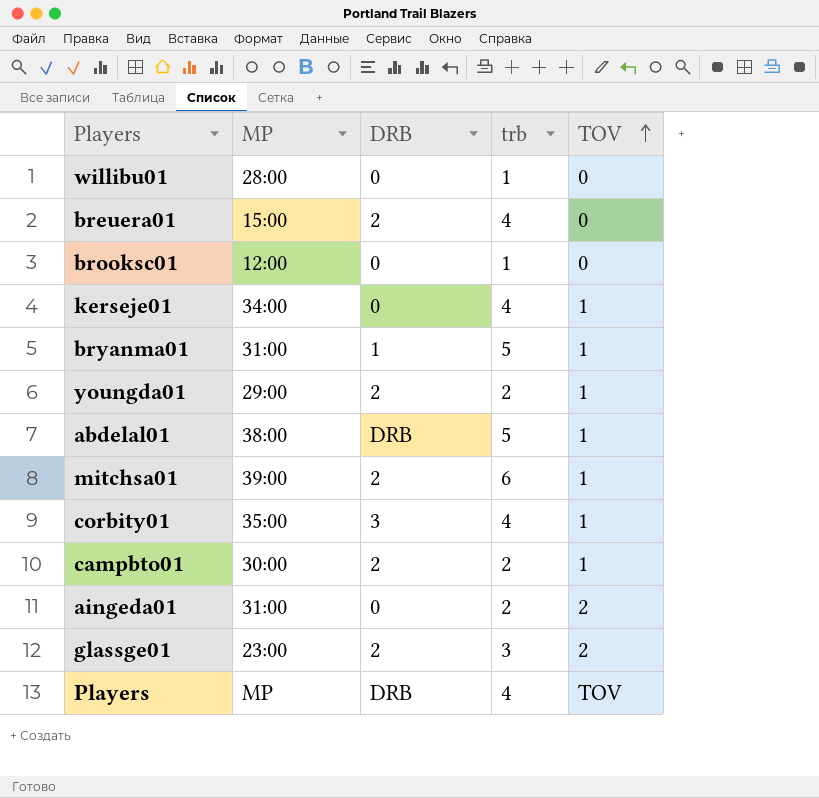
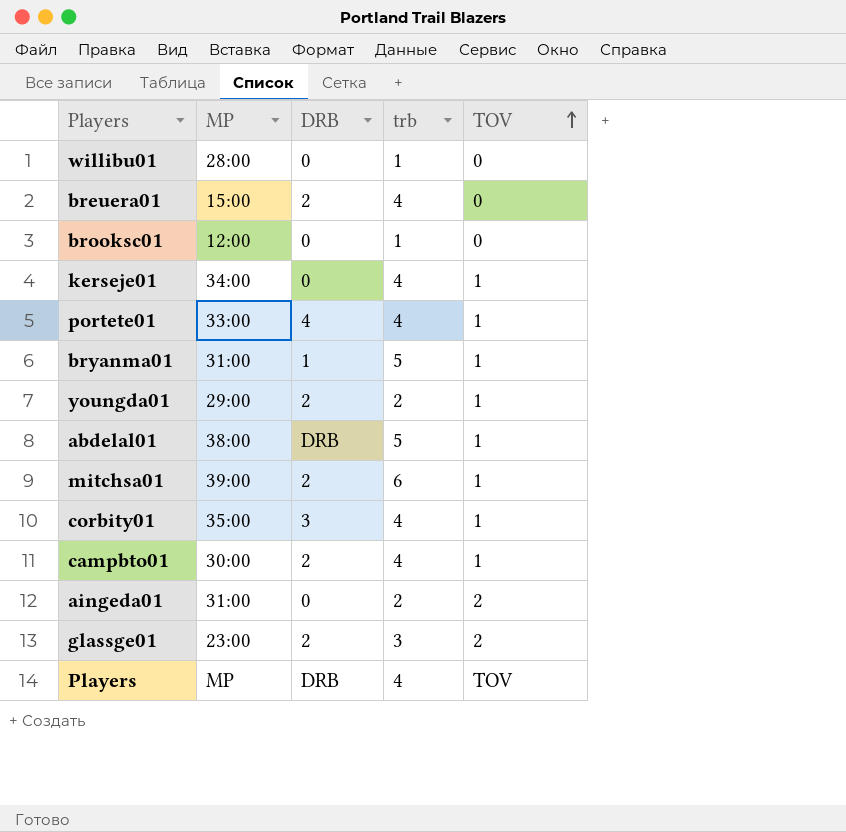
row portete01: none -> 33:00 | 4 | 4 | 1
campbto01 | trb: 2 -> 4

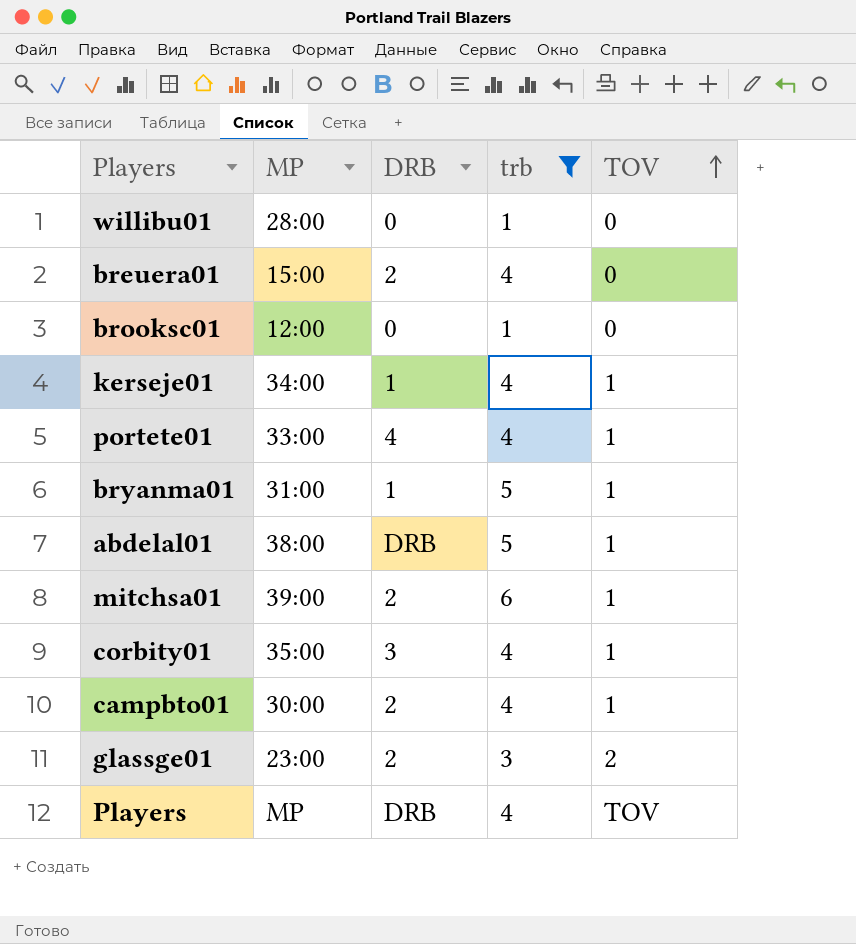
filter: none -> trb != 2
kerseje01 | DRB: 0 -> 1

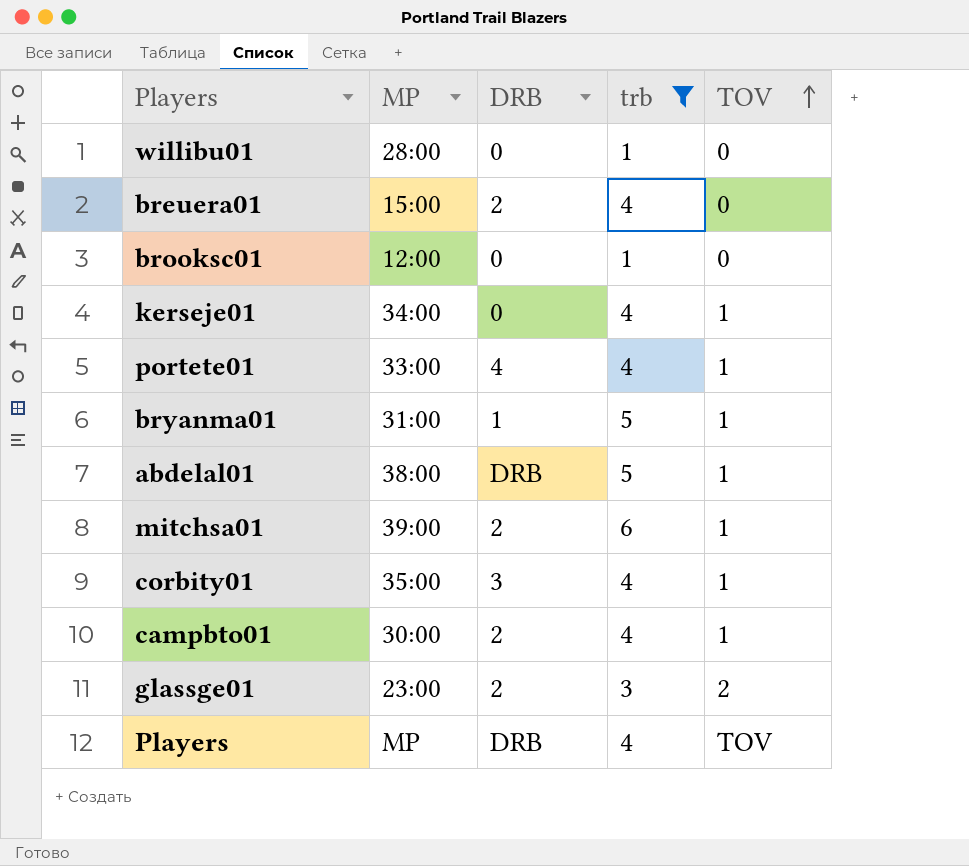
kerseje01 | DRB: 1 -> 0

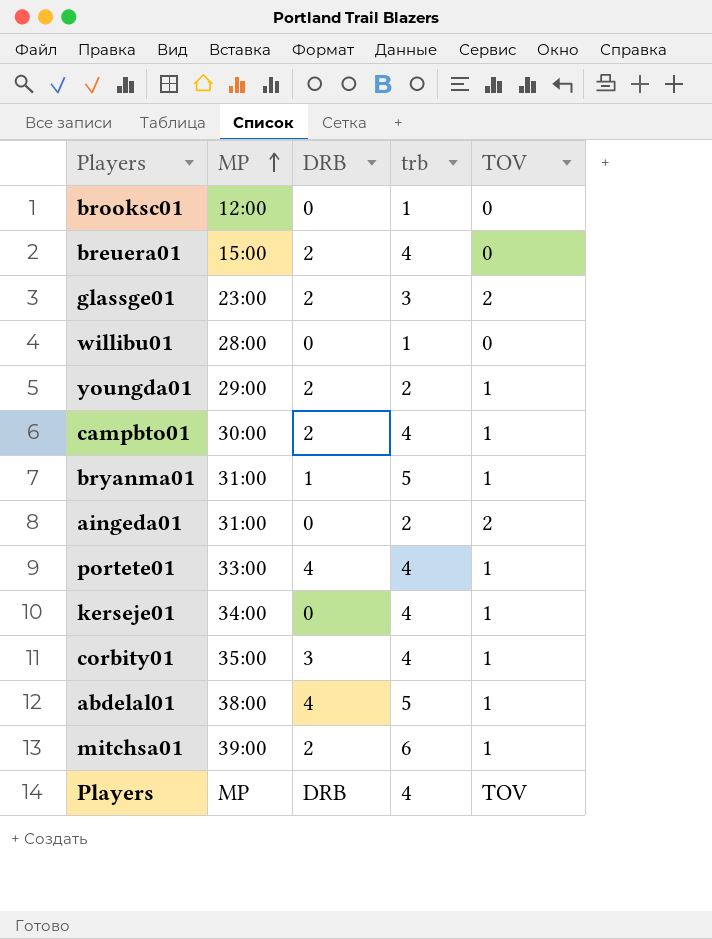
filter: trb != 2 -> none
row order: TOV ascending -> MP ascending
abdelal01 | DRB: DRB -> 4

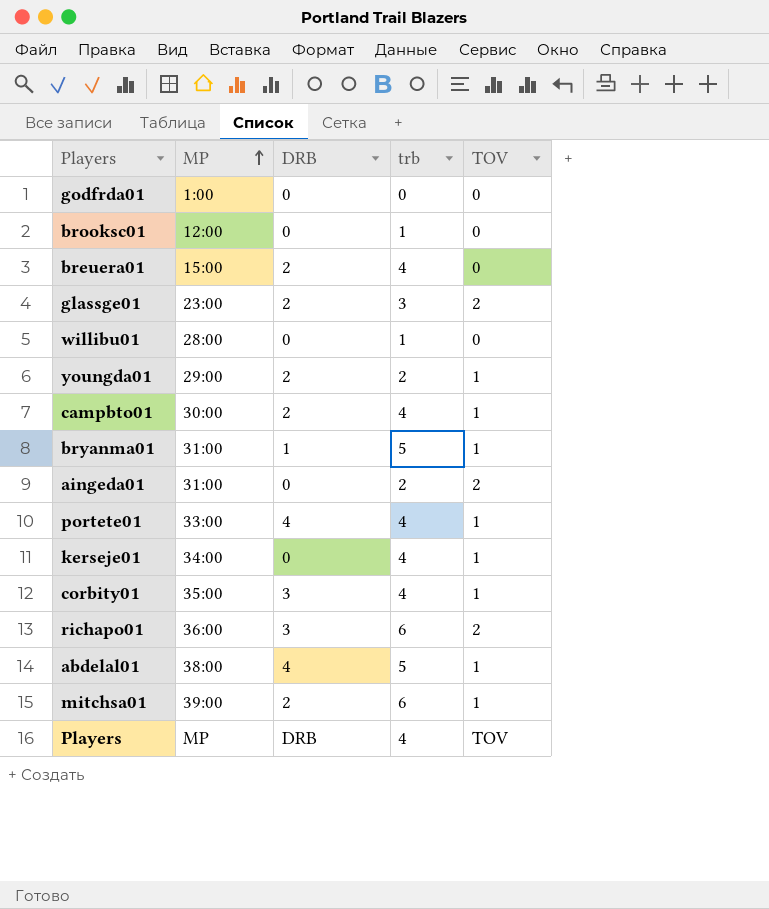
row godfrda01: none -> 1:00 | 0 | 0 | 0
row richapo01: none -> 36:00 | 3 | 6 | 2

